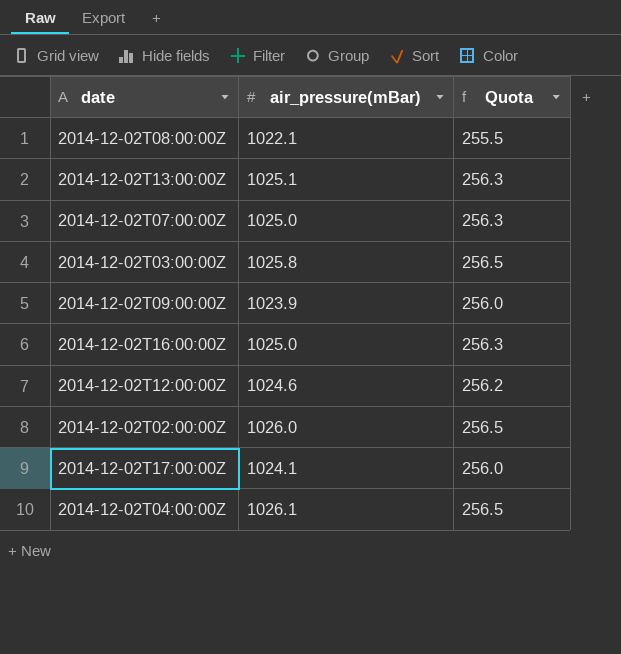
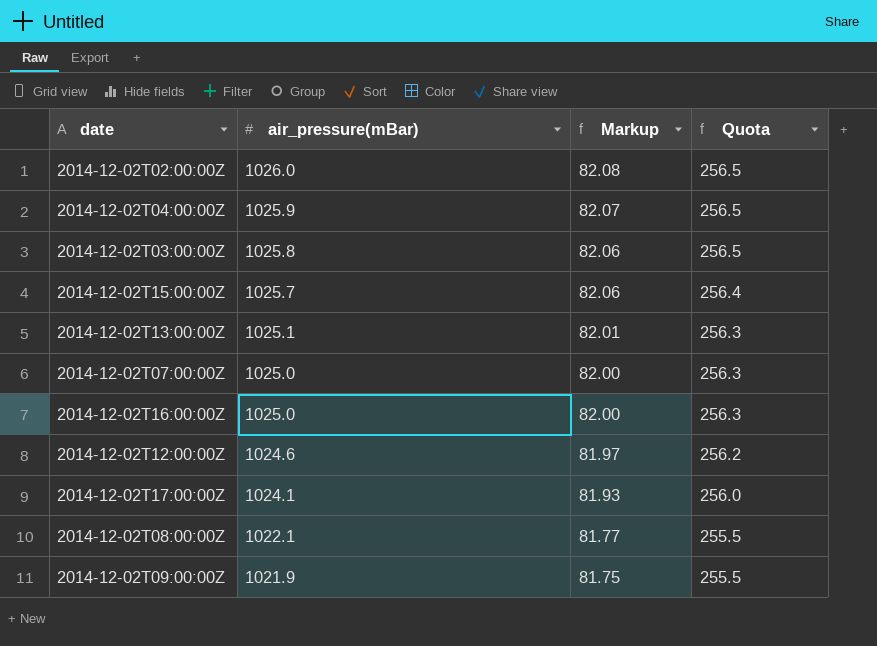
row order: none -> air_pressure(mBar) descending
column Markup | formula: none -> [air_pressure(mBar)] * 0.08
2014-12-02T04:00:00Z | air_pressure(mBar): 1026.1 -> 1025.9
row 2014-12-02T15:00:00Z: none -> 1025.7 | 82.06 | 256.4
2014-12-02T09:00:00Z | air_pressure(mBar): 1023.9 -> 1021.9
2014-12-02T09:00:00Z | Quota: 256.0 -> 255.5

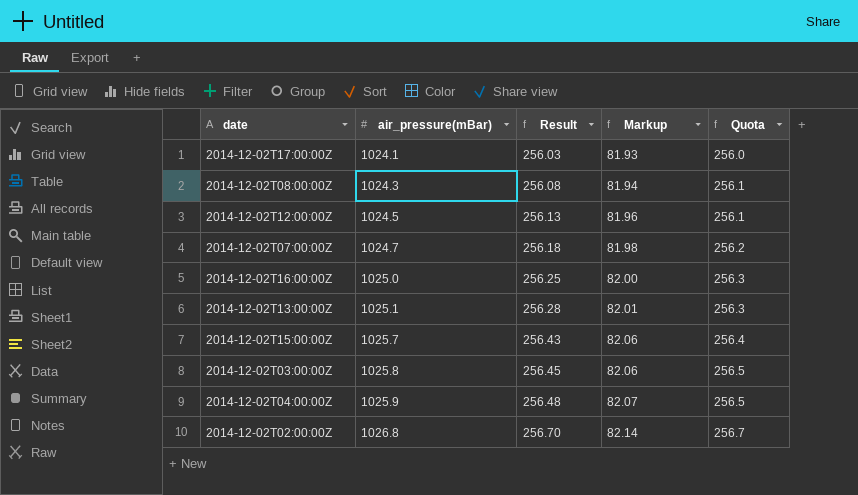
row order: air_pressure(mBar) descending -> air_pressure(mBar) ascending
column Result | formula: none -> [air_pressure(mBar)] * 0.25
row 2014-12-02T09:00:00Z: 1021.9 | 81.75 | 255.5 -> none
2014-12-02T08:00:00Z | air_pressure(mBar): 1022.1 -> 1024.3
2014-12-02T08:00:00Z | Markup: 81.77 -> 81.94
2014-12-02T08:00:00Z | Quota: 255.5 -> 256.1
2014-12-02T12:00:00Z | air_pressure(mBar): 1024.6 -> 1024.5
2014-12-02T12:00:00Z | Markup: 81.97 -> 81.96
2014-12-02T12:00:00Z | Quota: 256.2 -> 256.1
2014-12-02T07:00:00Z | air_pressure(mBar): 1025.0 -> 1024.7
2014-12-02T07:00:00Z | Markup: 82.00 -> 81.98
2014-12-02T07:00:00Z | Quota: 256.3 -> 256.2
2014-12-02T02:00:00Z | air_pressure(mBar): 1026.0 -> 1026.8
2014-12-02T02:00:00Z | Markup: 82.08 -> 82.14
2014-12-02T02:00:00Z | Quota: 256.5 -> 256.7

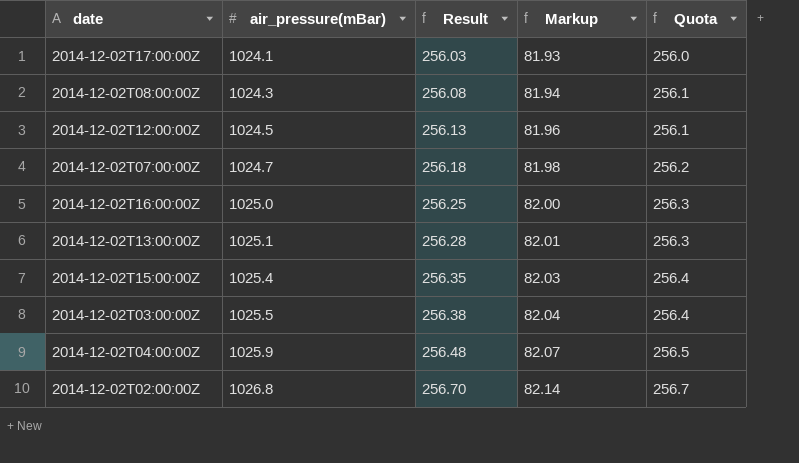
2014-12-02T15:00:00Z | air_pressure(mBar): 1025.7 -> 1025.4
2014-12-02T15:00:00Z | Result: 256.43 -> 256.35
2014-12-02T15:00:00Z | Markup: 82.06 -> 82.03
2014-12-02T03:00:00Z | air_pressure(mBar): 1025.8 -> 1025.5
2014-12-02T03:00:00Z | Result: 256.45 -> 256.38
2014-12-02T03:00:00Z | Markup: 82.06 -> 82.04
2014-12-02T03:00:00Z | Quota: 256.5 -> 256.4

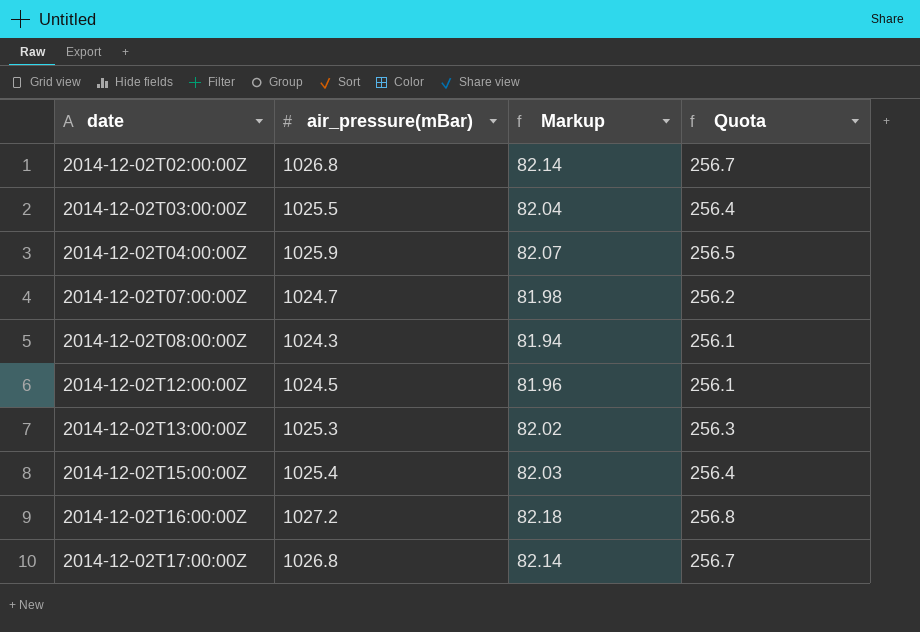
row order: air_pressure(mBar) ascending -> date ascending
column Result | formula: [air_pressure(mBar)] * 0.25 -> none
2014-12-02T13:00:00Z | air_pressure(mBar): 1025.1 -> 1025.3
2014-12-02T13:00:00Z | Markup: 82.01 -> 82.02
2014-12-02T16:00:00Z | air_pressure(mBar): 1025.0 -> 1027.2
2014-12-02T16:00:00Z | Markup: 82.00 -> 82.18
2014-12-02T16:00:00Z | Quota: 256.3 -> 256.8
2014-12-02T17:00:00Z | air_pressure(mBar): 1024.1 -> 1026.8
2014-12-02T17:00:00Z | Markup: 81.93 -> 82.14
2014-12-02T17:00:00Z | Quota: 256.0 -> 256.7

